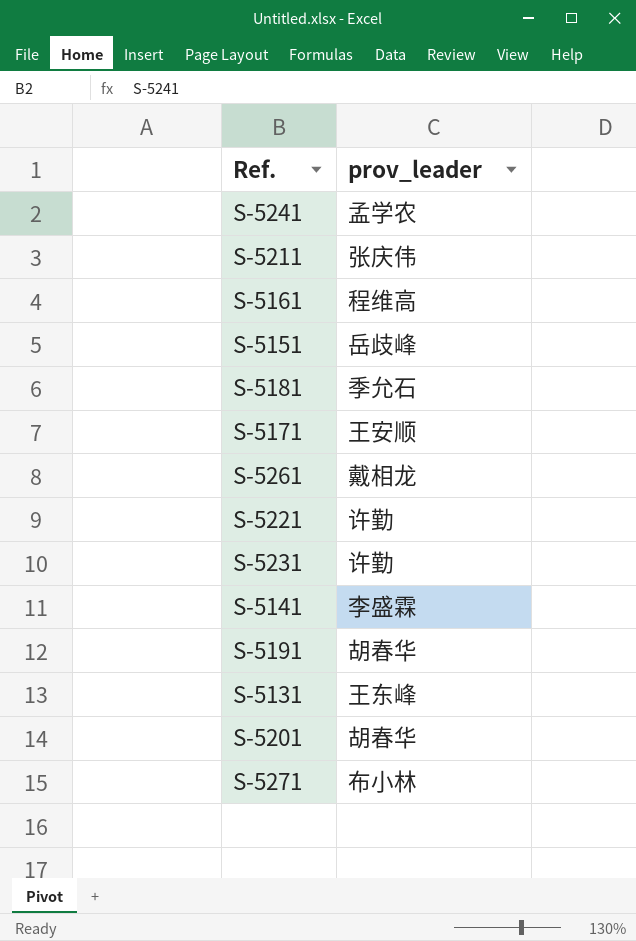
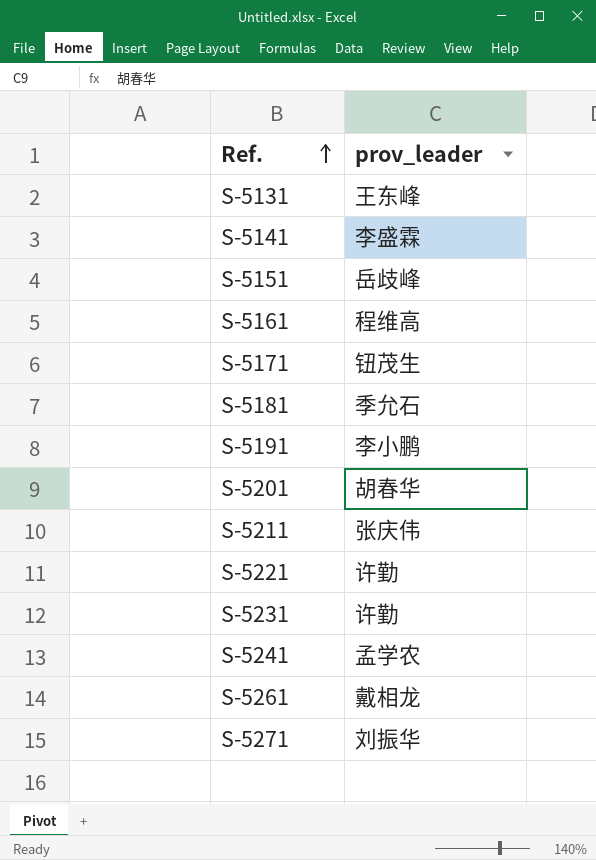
row order: none -> Ref. ascending
S-5171 | prov_leader: 王安顺 -> 钮茂生
S-5191 | prov_leader: 胡春华 -> 李小鹏
S-5271 | prov_leader: 布小林 -> 刘振华

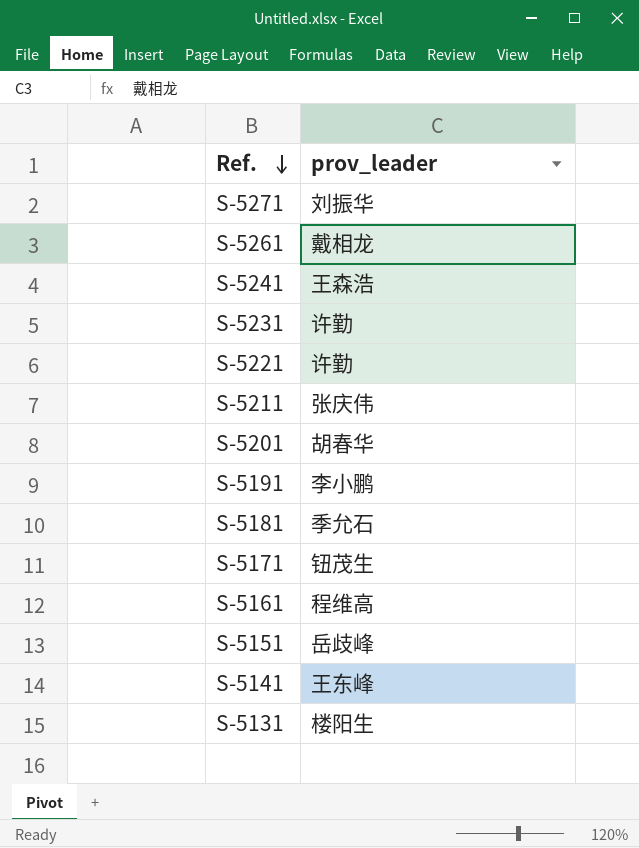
row order: Ref. ascending -> Ref. descending
S-5241 | prov_leader: 孟学农 -> 王森浩
S-5141 | prov_leader: 李盛霖 -> 王东峰
S-5131 | prov_leader: 王东峰 -> 楼阳生

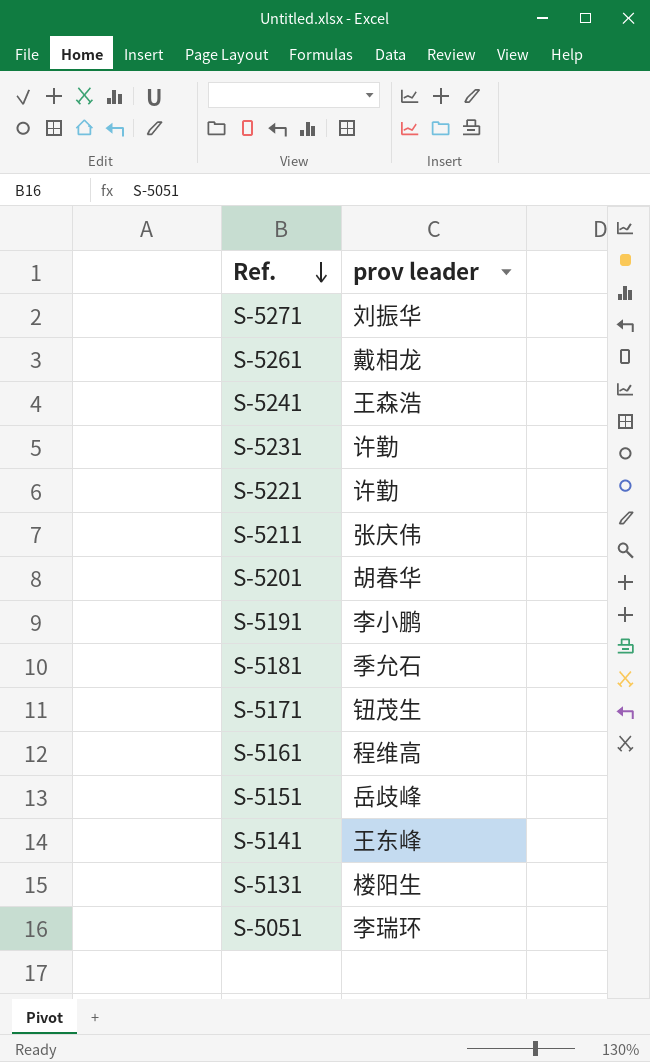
column name: prov_leader -> prov leader
row S-5051: none -> 李瑞环

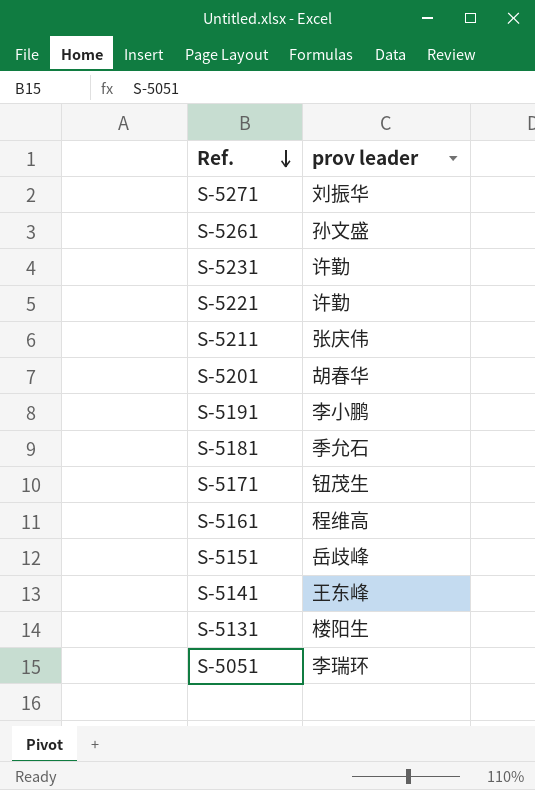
row S-5241: 王森浩 -> none
S-5261 | prov leader: 戴相龙 -> 孙文盛

